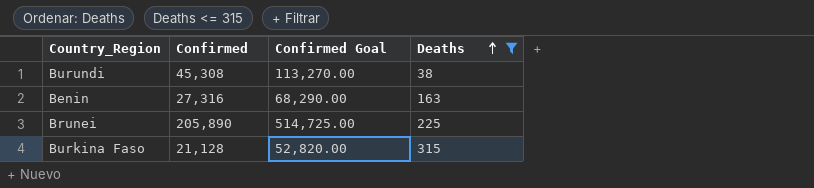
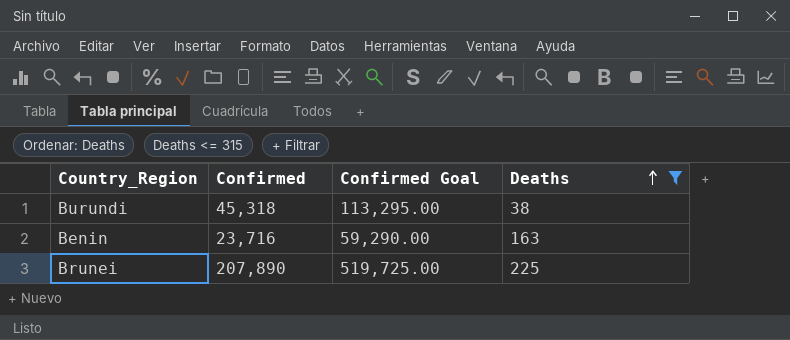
row Burkina Faso: 21,128 | 52,820.00 | 315 -> none
Burundi | Confirmed: 45,308 -> 45,318
Burundi | Confirmed Goal: 113,270.00 -> 113,295.00
Benin | Confirmed: 27,316 -> 23,716
Benin | Confirmed Goal: 68,290.00 -> 59,290.00
Brunei | Confirmed: 205,890 -> 207,890
Brunei | Confirmed Goal: 514,725.00 -> 519,725.00

